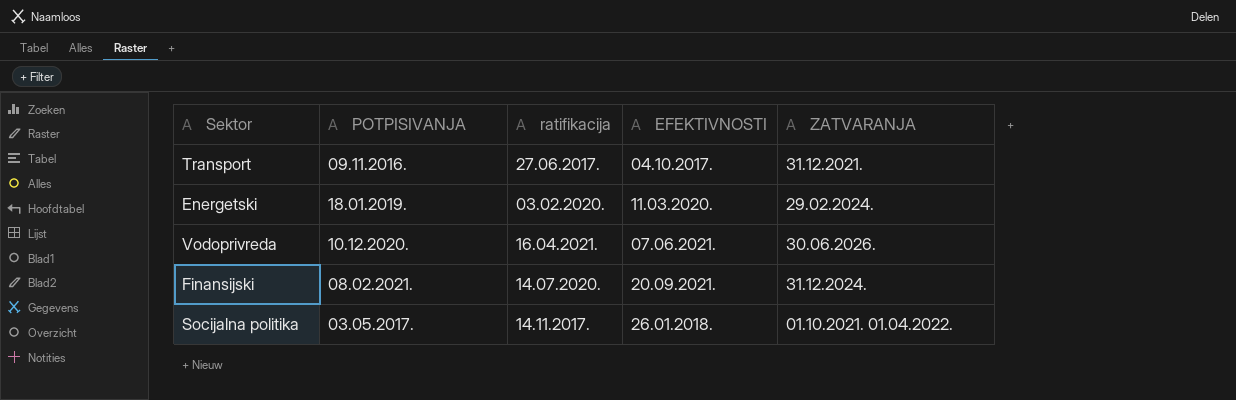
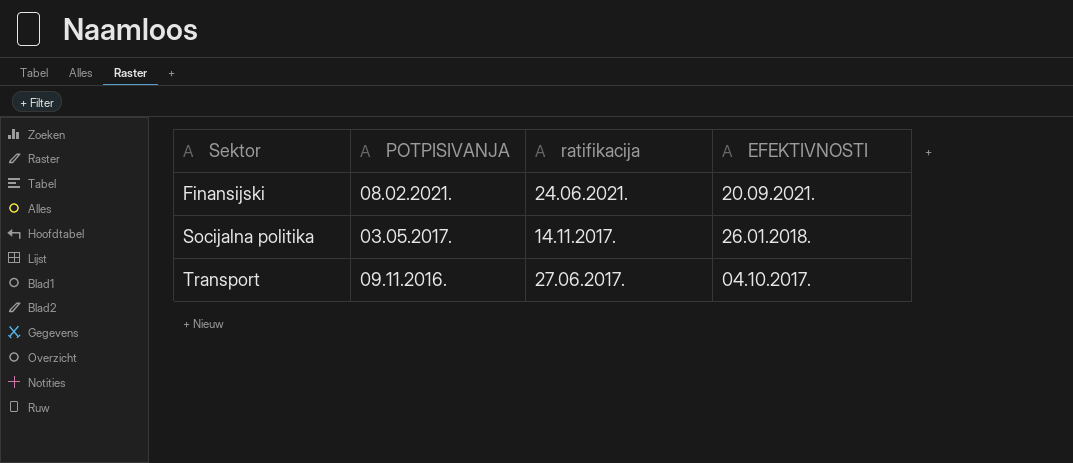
row order: none -> Sektor ascending
column ZATVARANJA | position: 5 -> none
row Energetski: 18.01.2019. | 03.02.2020. | 11.03.2020. | 29.02.2024. -> none
row Vodoprivreda: 10.12.2020. | 16.04.2021. | 07.06.2021. | 30.06.2026. -> none
Finansijski | ratifikacija: 14.07.2020. -> 24.06.2021.

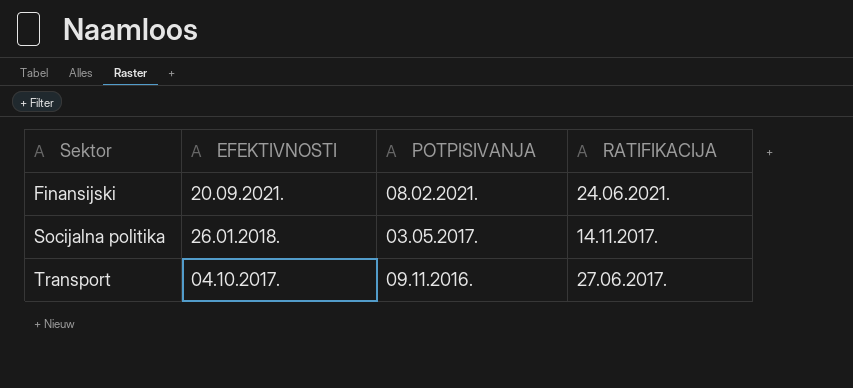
column EFEKTIVNOSTI | position: 4 -> 2
column name: ratifikacija -> RATIFIKACIJA

